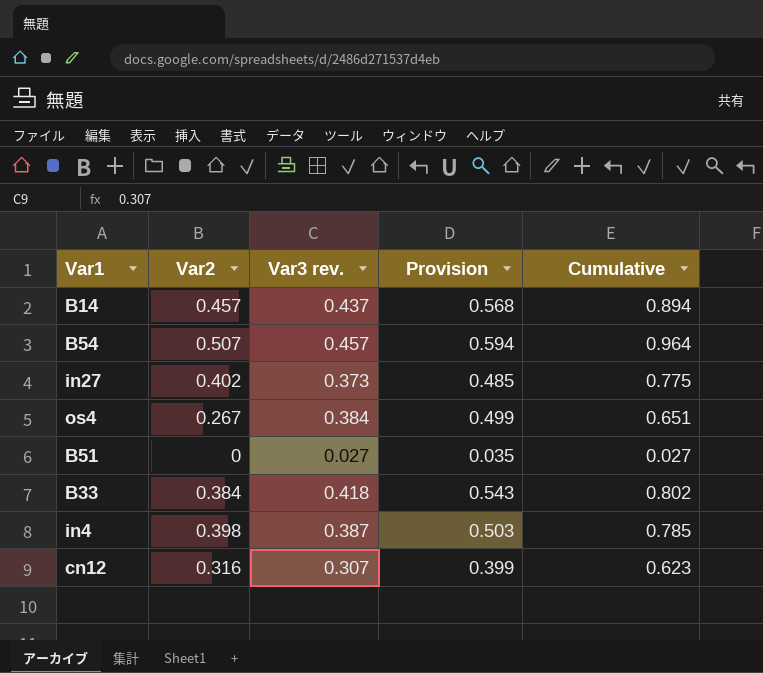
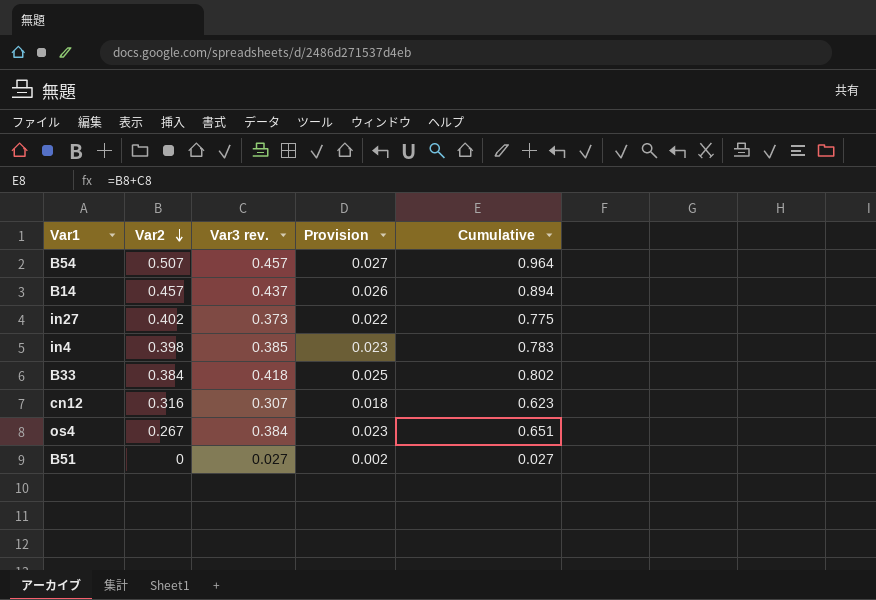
row order: none -> Var2 descending
column Provision | formula: [Var3 rev.] * 1.3 -> [Var3 rev.] * 0.06
in4 | Var3 rev.: 0.387 -> 0.385
in4 | Cumulative: 0.785 -> 0.783

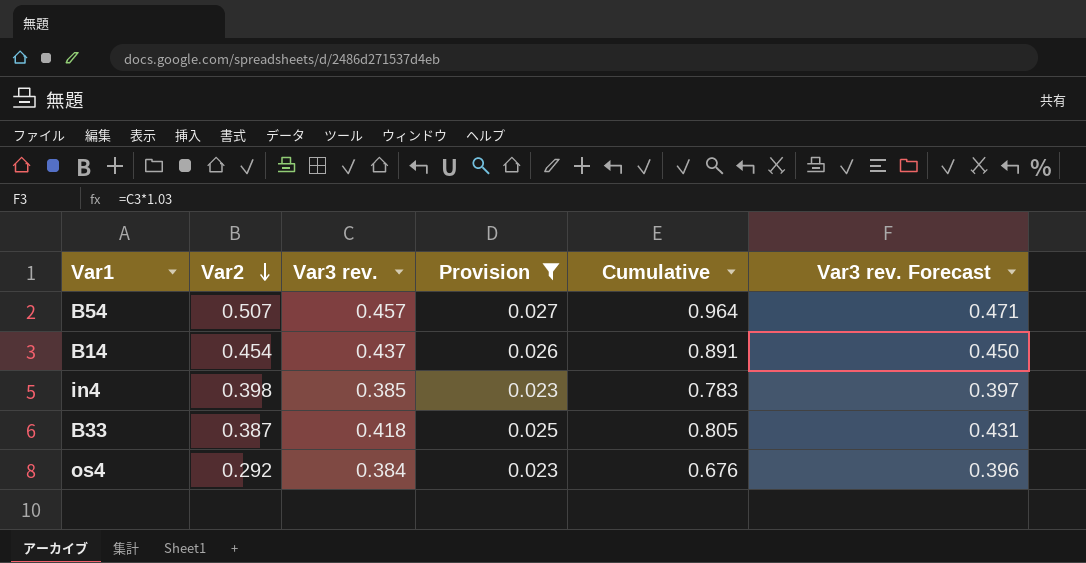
filter: none -> Provision >= 0.023
column Var3 rev. Forecast | formula: none -> [Var3 rev.] * 1.03
B14 | Var2: 0.457 -> 0.454
B14 | Cumulative: 0.894 -> 0.891
B33 | Var2: 0.384 -> 0.387
B33 | Cumulative: 0.802 -> 0.805
os4 | Var2: 0.267 -> 0.292
os4 | Cumulative: 0.651 -> 0.676

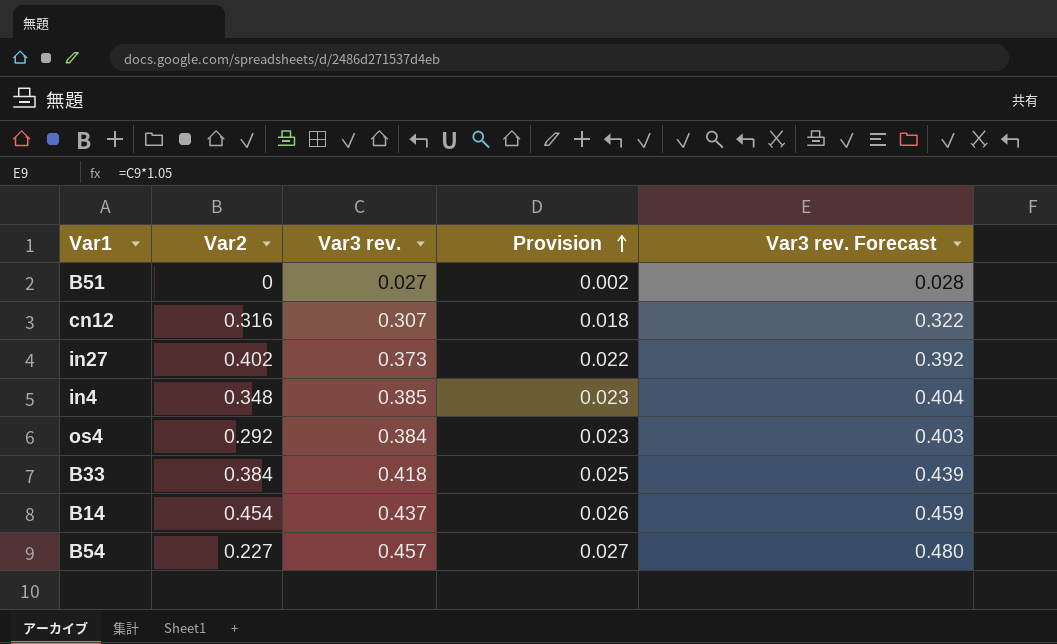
filter: Provision >= 0.023 -> none
row order: Var2 descending -> Provision ascending
column Cumulative | formula: [Var2] + [Var3 rev.] -> none
column Var3 rev. Forecast | formula: [Var3 rev.] * 1.03 -> [Var3 rev.] * 1.05
in4 | Var2: 0.398 -> 0.348
B33 | Var2: 0.387 -> 0.384
B54 | Var2: 0.507 -> 0.227

